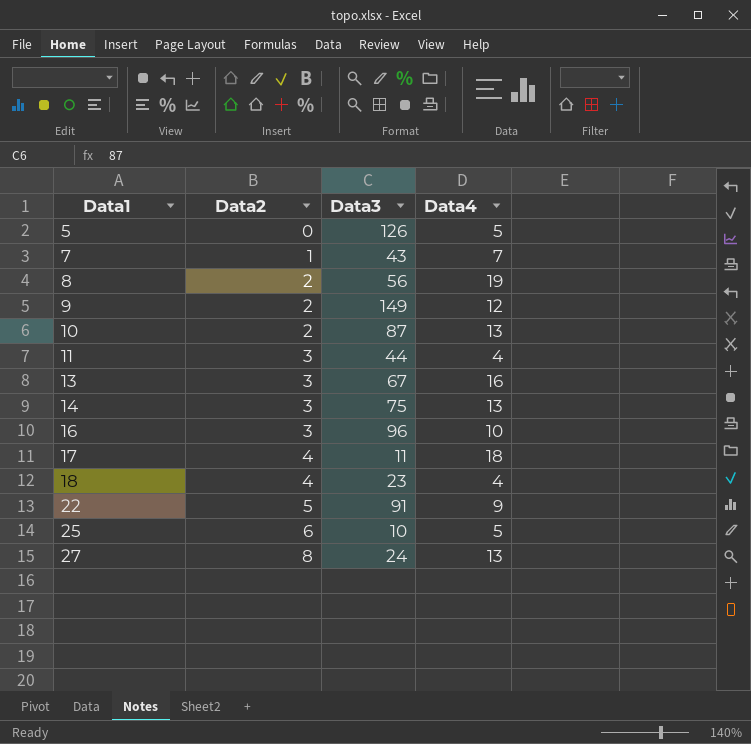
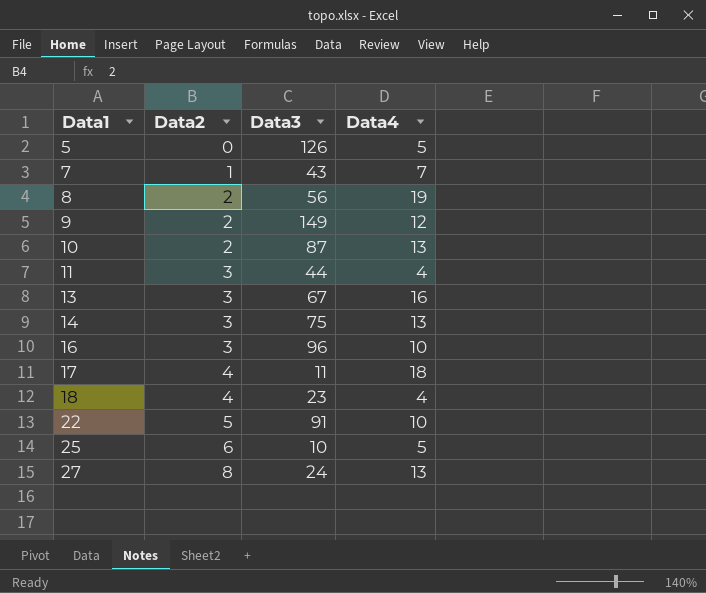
22 | Data4: 9 -> 10

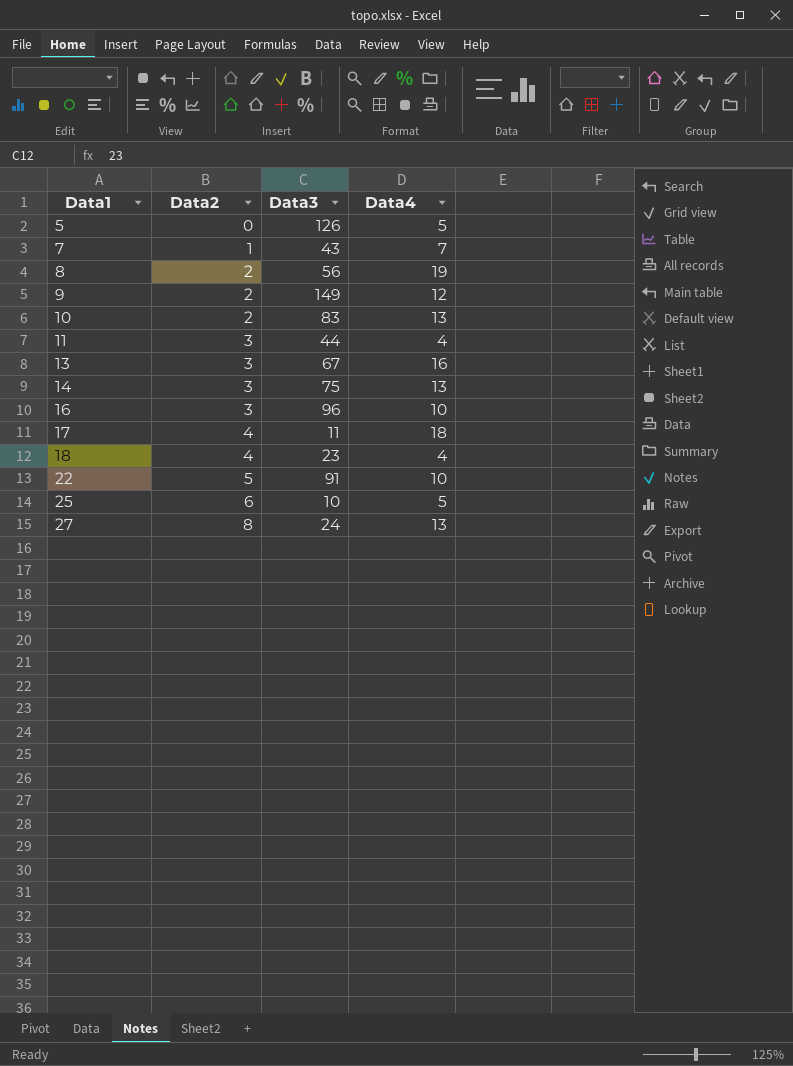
10 | Data3: 87 -> 83

